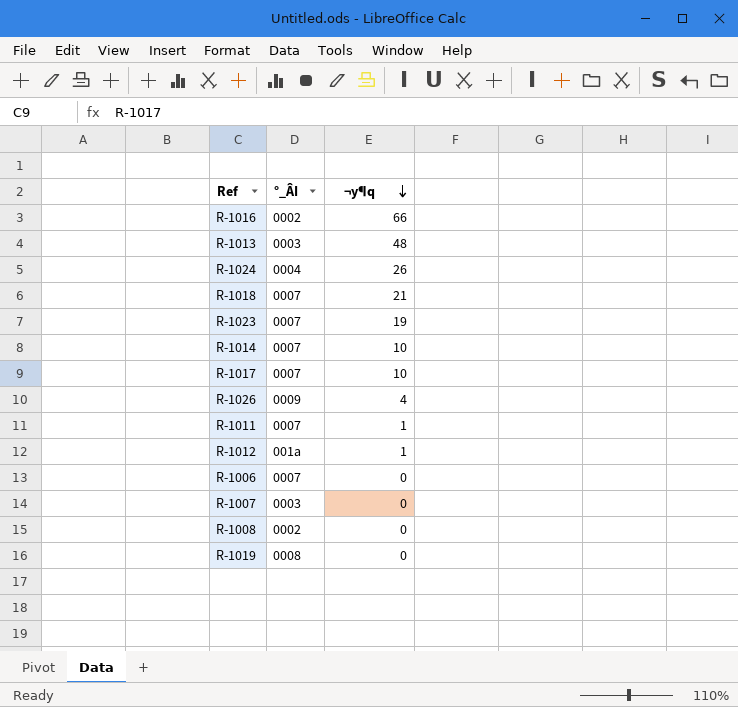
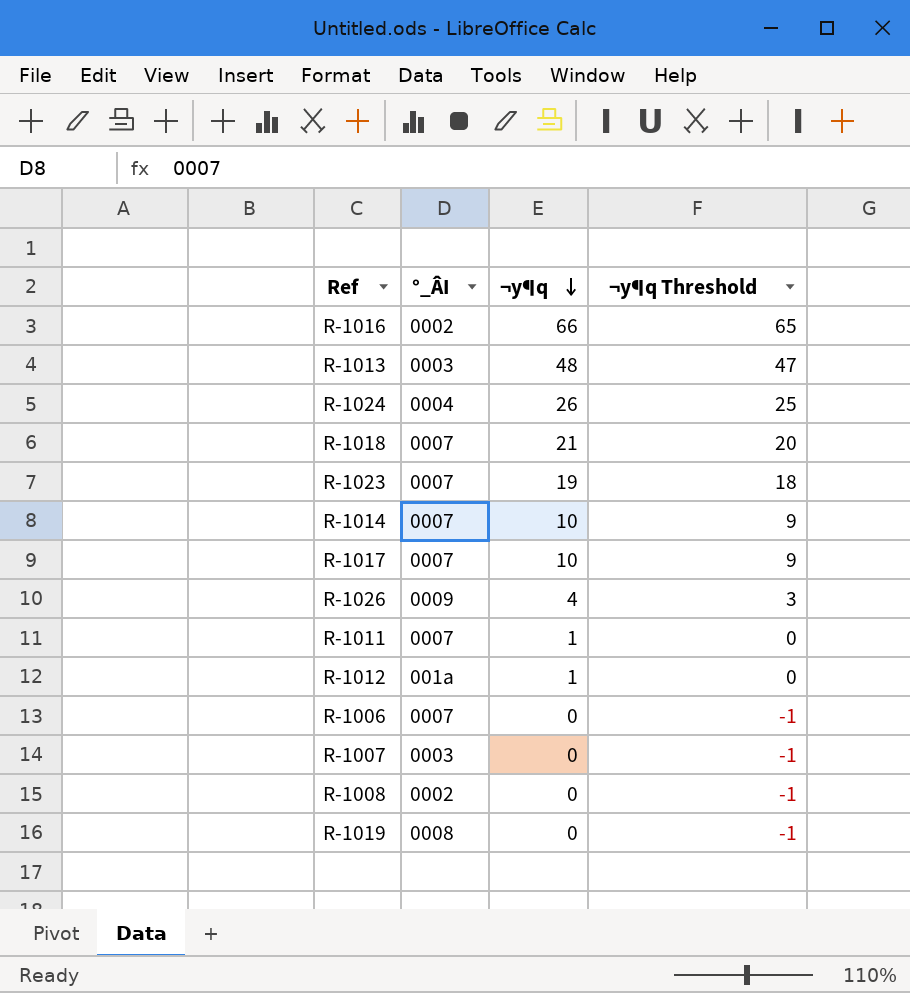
column ¬y¶q Threshold | formula: none -> [¬y¶q] - 1

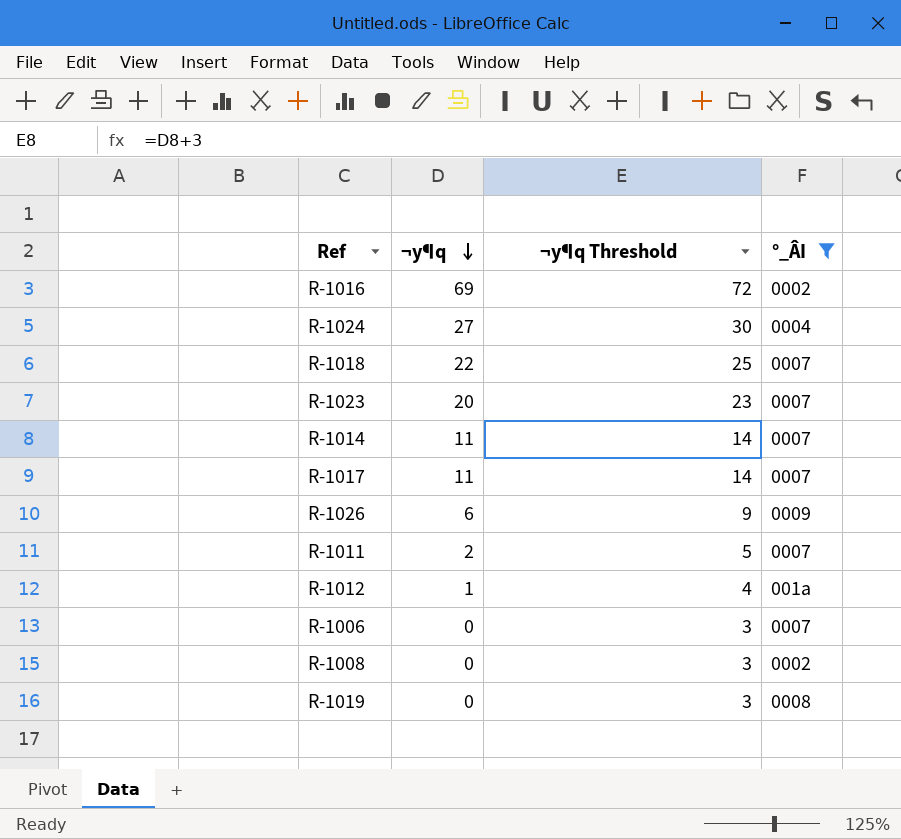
filter: none -> °_ÂI != 0003
column ¬y¶q Threshold | formula: [¬y¶q] - 1 -> [¬y¶q] + 3
column °_ÂI | position: 2 -> 4
R-1016 | ¬y¶q: 66 -> 69
R-1024 | ¬y¶q: 26 -> 27
R-1018 | ¬y¶q: 21 -> 22
R-1023 | ¬y¶q: 19 -> 20
R-1014 | ¬y¶q: 10 -> 11
R-1017 | ¬y¶q: 10 -> 11
R-1026 | ¬y¶q: 4 -> 6
R-1011 | ¬y¶q: 1 -> 2

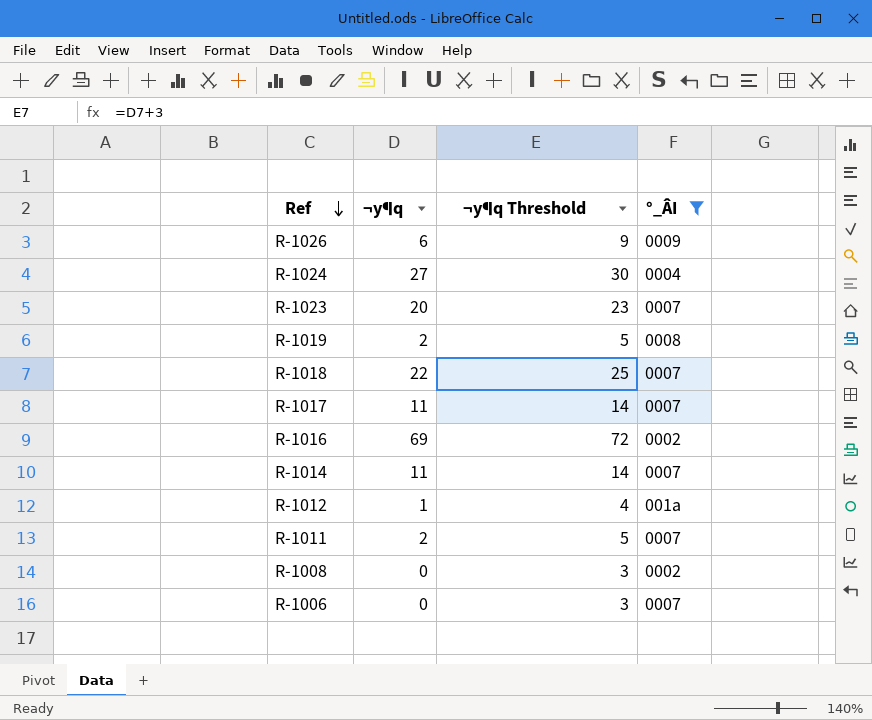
row order: ¬y¶q descending -> Ref descending
R-1019 | ¬y¶q: 0 -> 2
R-1019 | ¬y¶q Threshold: 3 -> 5

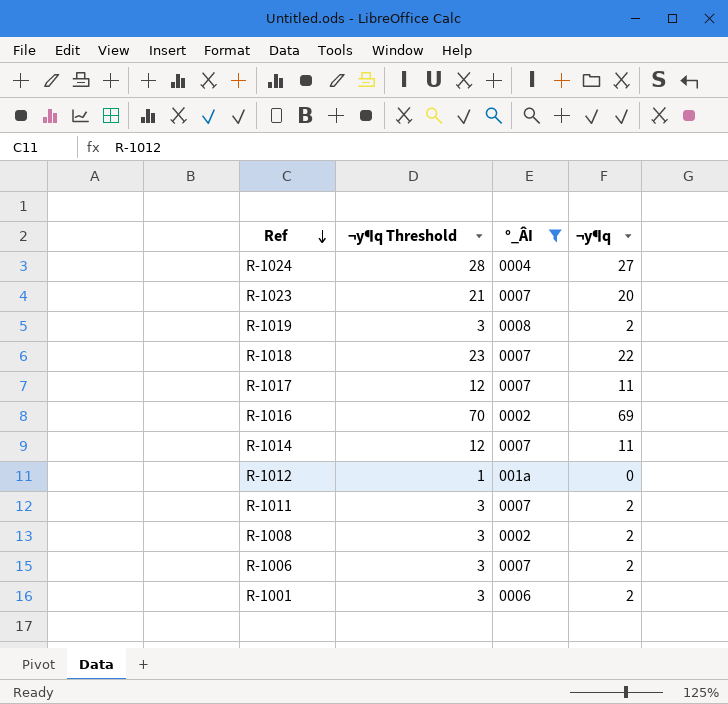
column ¬y¶q Threshold | formula: [¬y¶q] + 3 -> [¬y¶q] + 1
column ¬y¶q | position: 2 -> 4
row R-1026: 6 | 9 | 0009 -> none
R-1012 | ¬y¶q: 1 -> 0
R-1008 | ¬y¶q: 0 -> 2
R-1006 | ¬y¶q: 0 -> 2
row R-1001: none -> 3 | 0006 | 2

